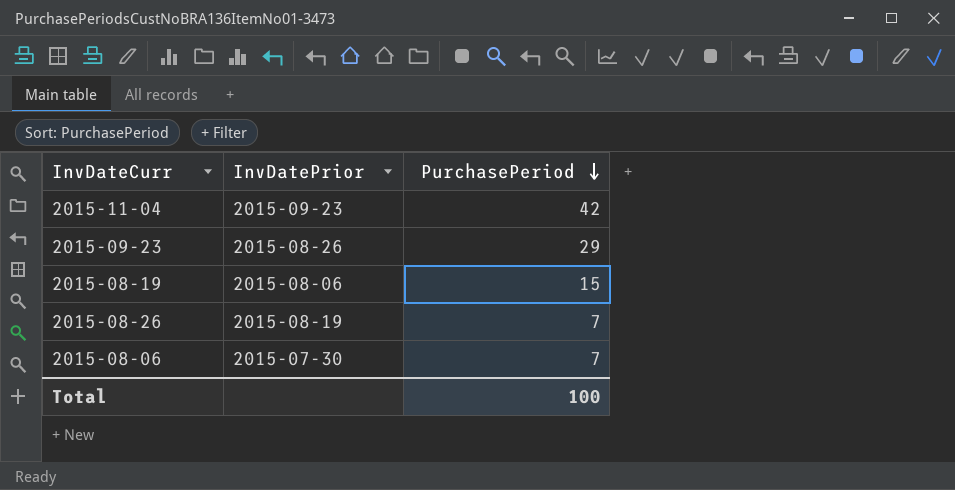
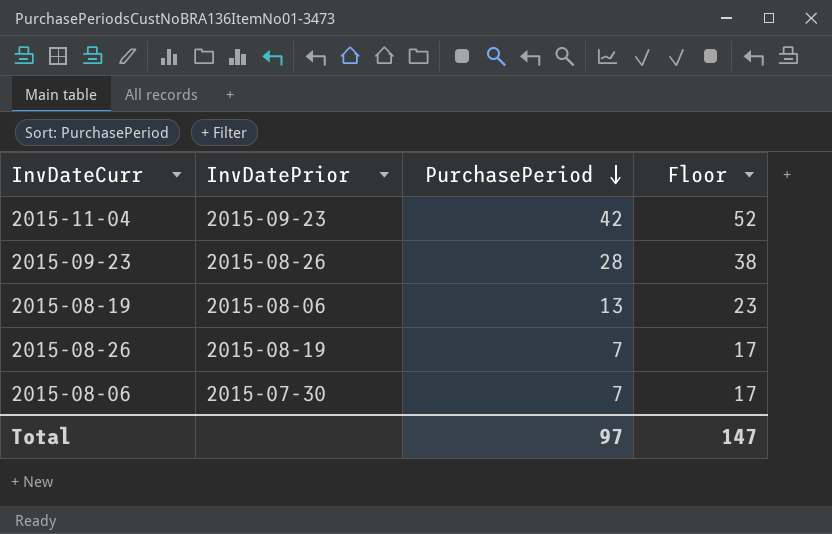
column Floor | formula: none -> [PurchasePeriod] + 10
2015-09-23 | PurchasePeriod: 29 -> 28
2015-08-19 | PurchasePeriod: 15 -> 13
Total | PurchasePeriod: 100 -> 97

